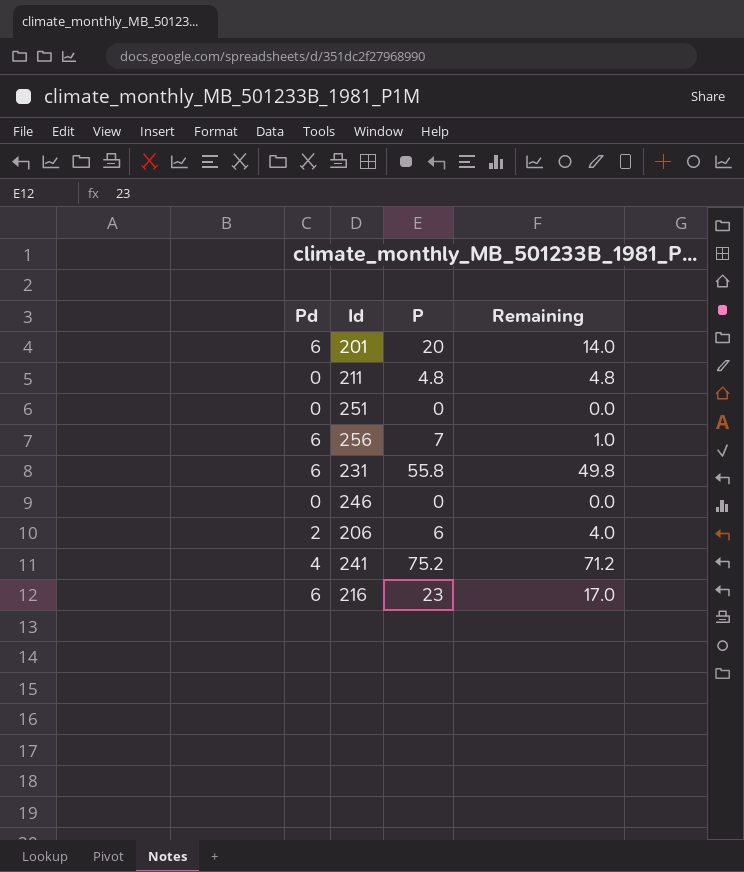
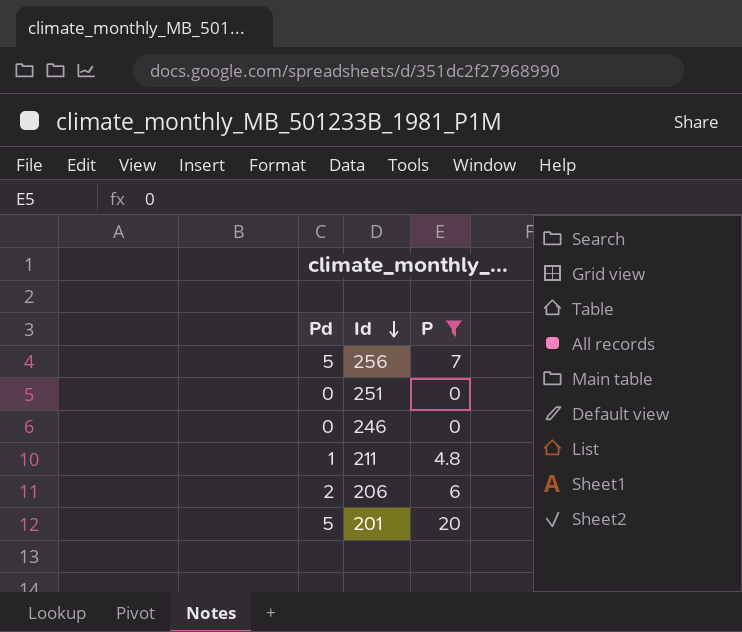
filter: none -> P <= 20
row order: none -> Id descending
column Remaining | formula: [P] - [Pd] -> none
256 | Pd: 6 -> 5
211 | Pd: 0 -> 1
201 | Pd: 6 -> 5

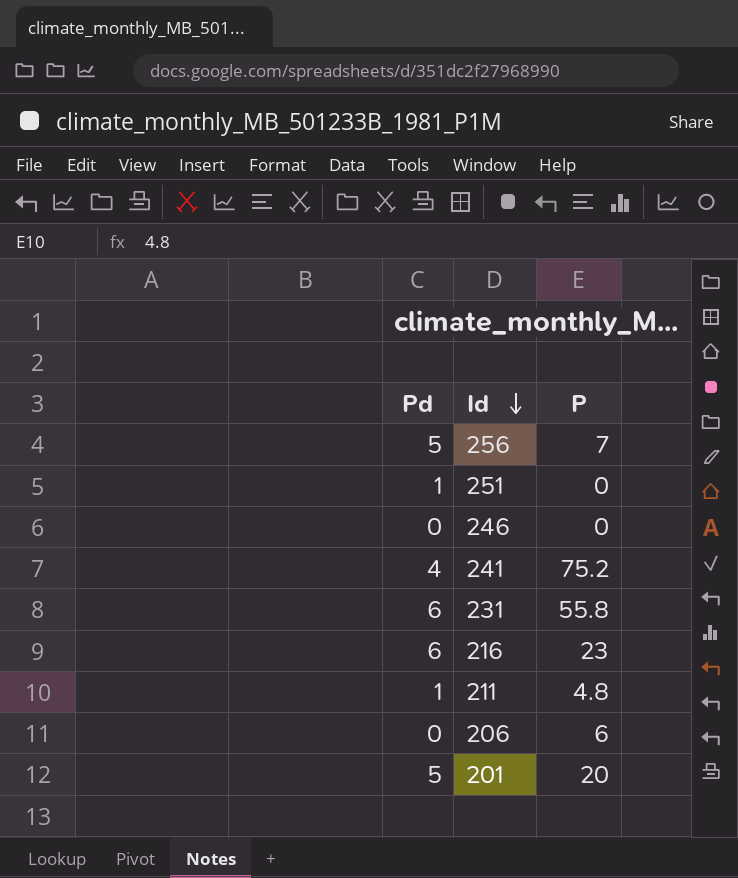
filter: P <= 20 -> none
251 | Pd: 0 -> 1
206 | Pd: 2 -> 0

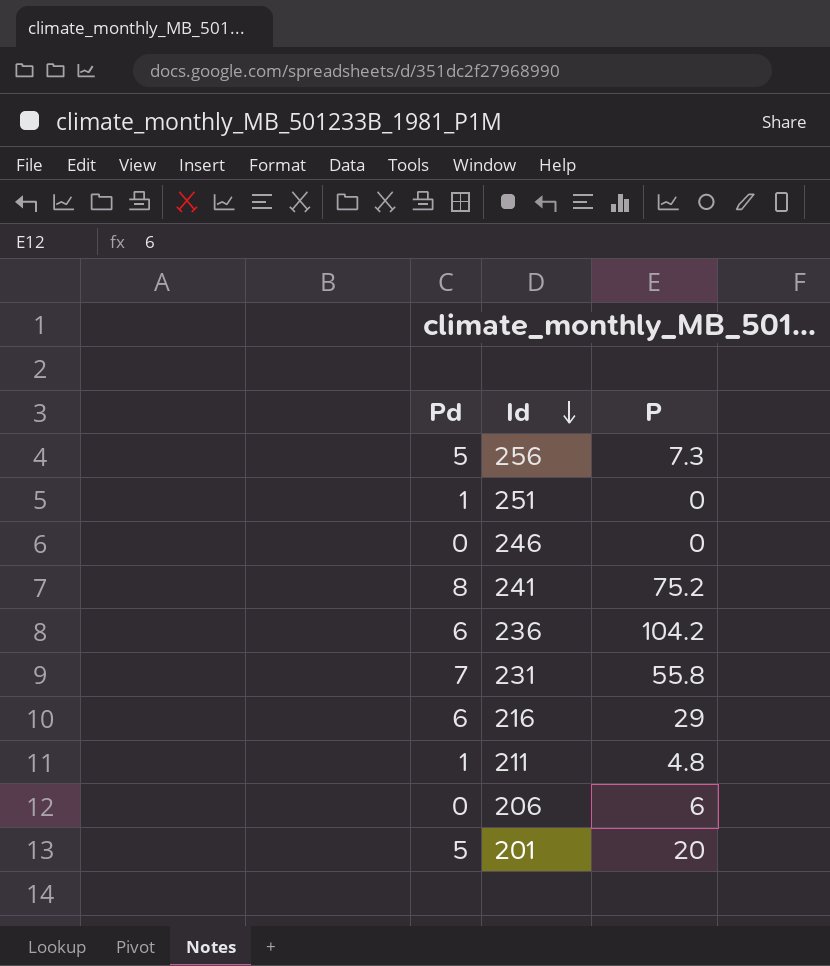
256 | P: 7 -> 7.3
241 | Pd: 4 -> 8
row 236: none -> 6 | 104.2
231 | Pd: 6 -> 7
216 | P: 23 -> 29

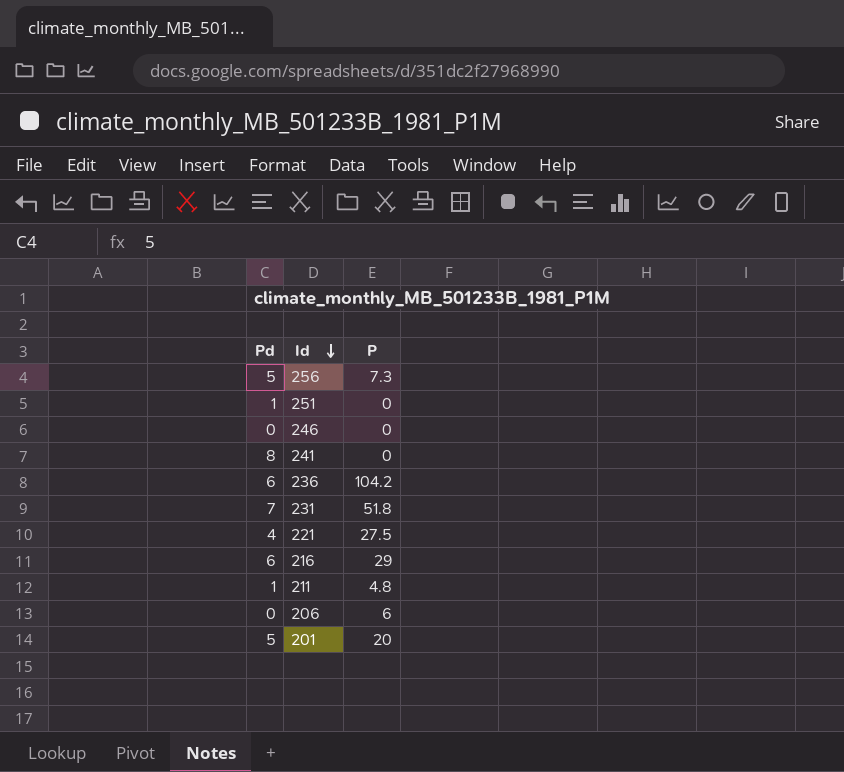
241 | P: 75.2 -> 0
231 | P: 55.8 -> 51.8
row 221: none -> 4 | 27.5

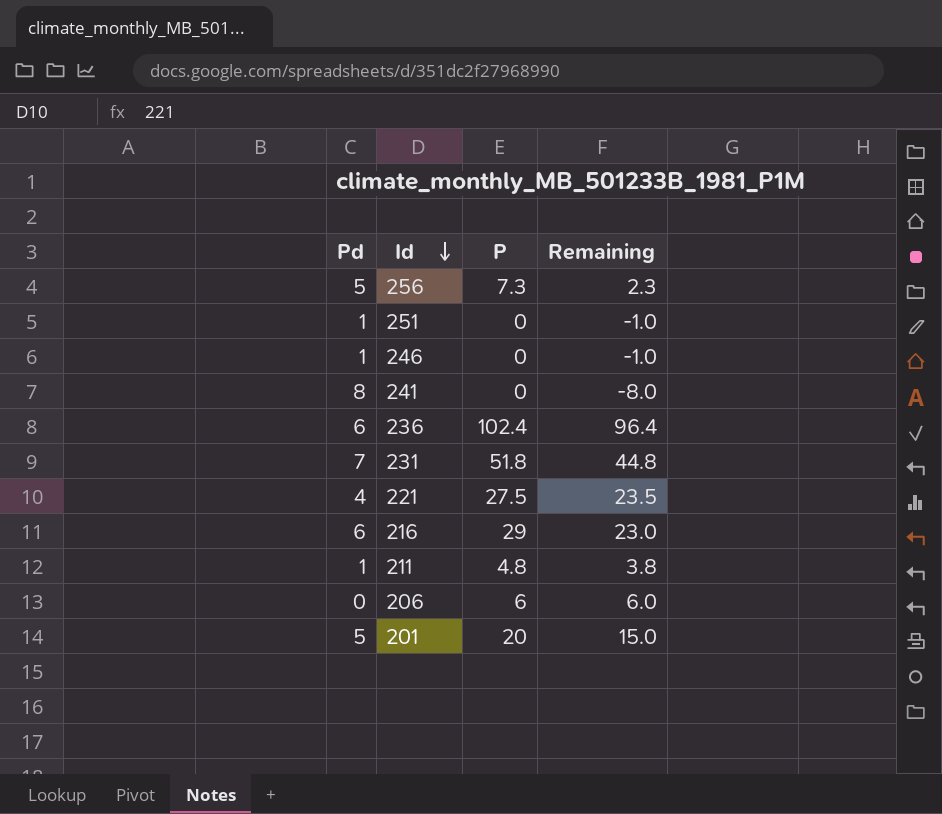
column Remaining | formula: none -> [P] - [Pd]
246 | Pd: 0 -> 1
236 | P: 104.2 -> 102.4

